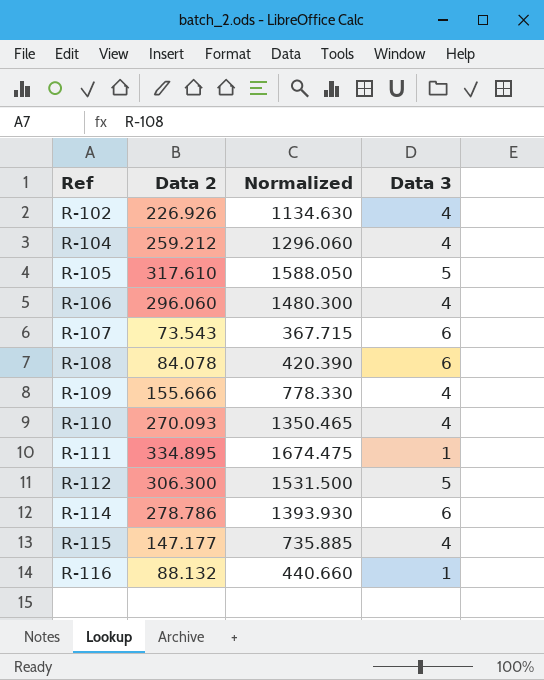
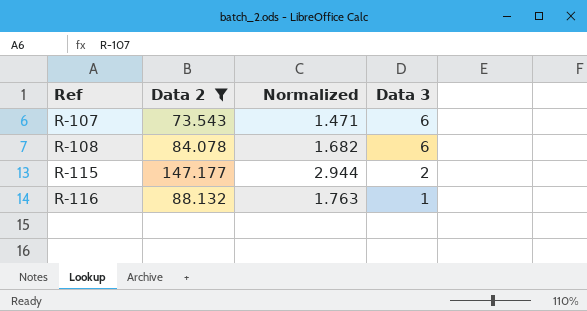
filter: none -> Data 2 <= 147.177
column Normalized | formula: [Data 2] * 5 -> [Data 2] * 0.02
R-115 | Data 3: 4 -> 2

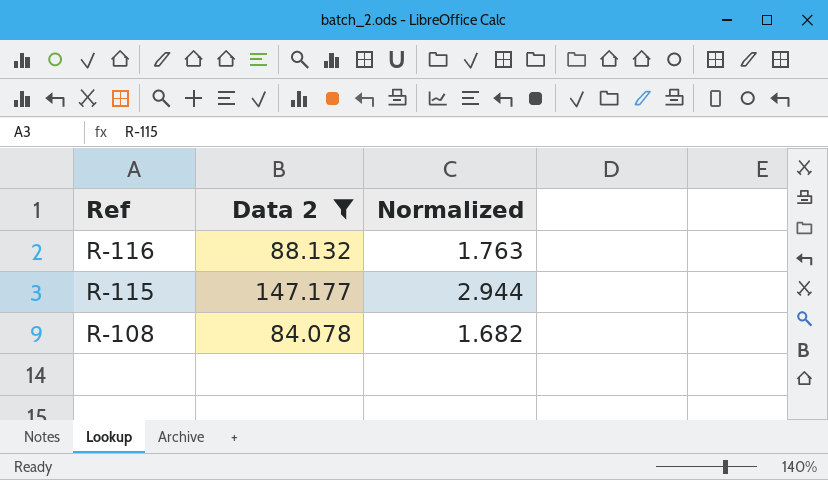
row order: Ref ascending -> Ref descending
column Data 3 | position: 4 -> none
row R-107: 73.543 | 1.471 | 6 -> none

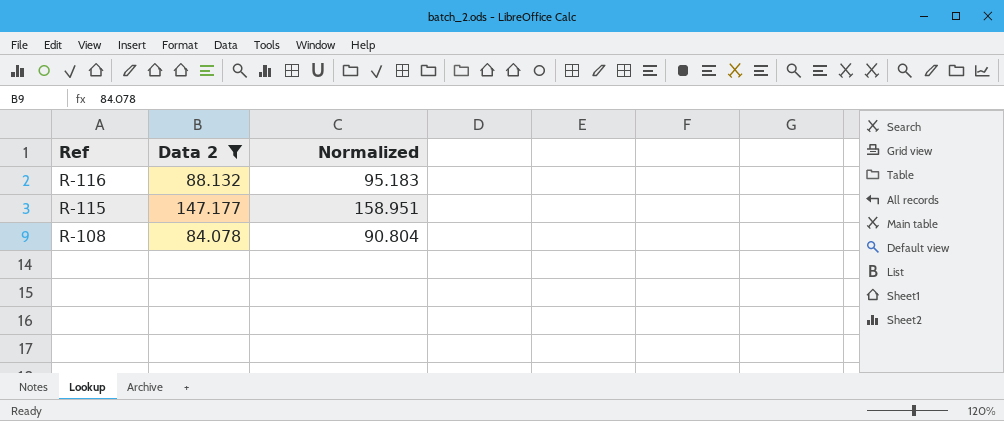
column Normalized | formula: [Data 2] * 0.02 -> [Data 2] * 1.08

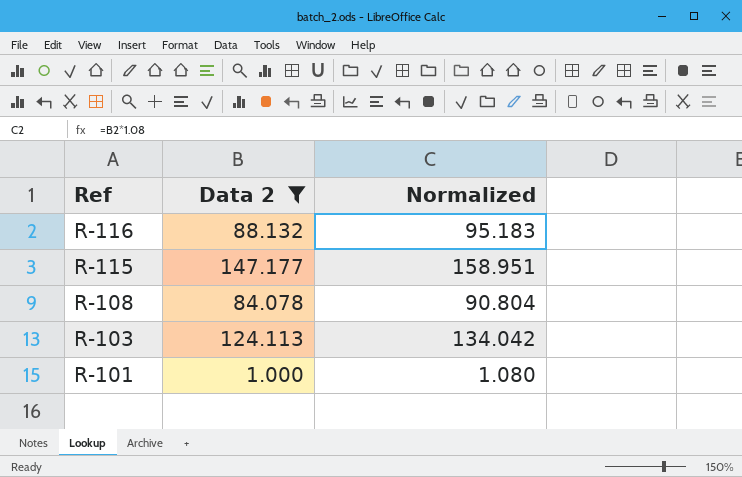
row R-103: none -> 124.113 | 134.042
row R-101: none -> 1.000 | 1.080

